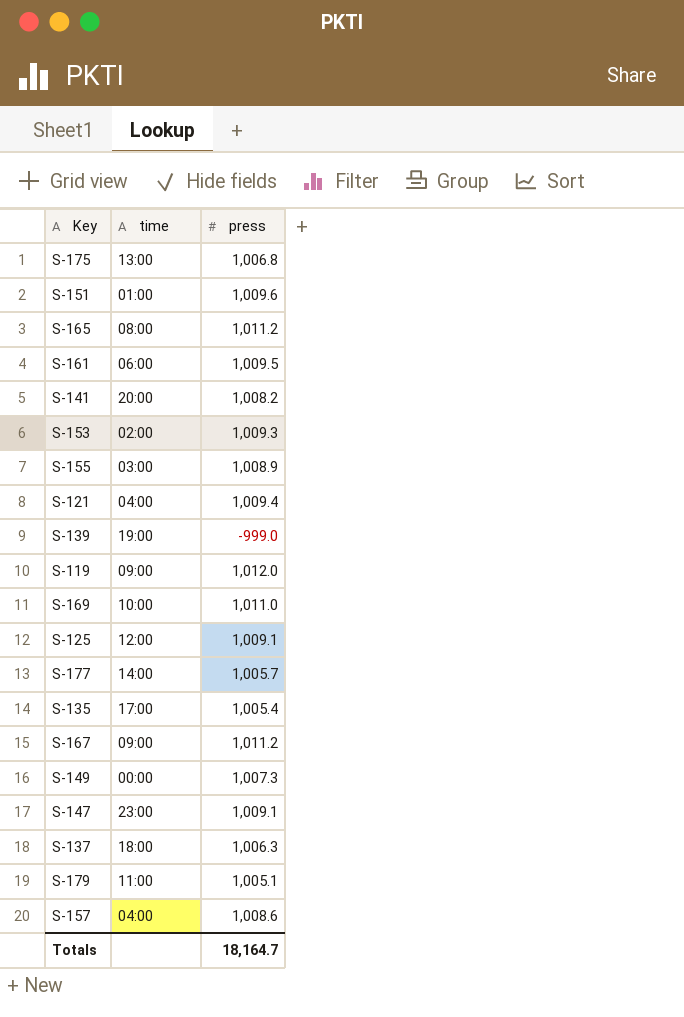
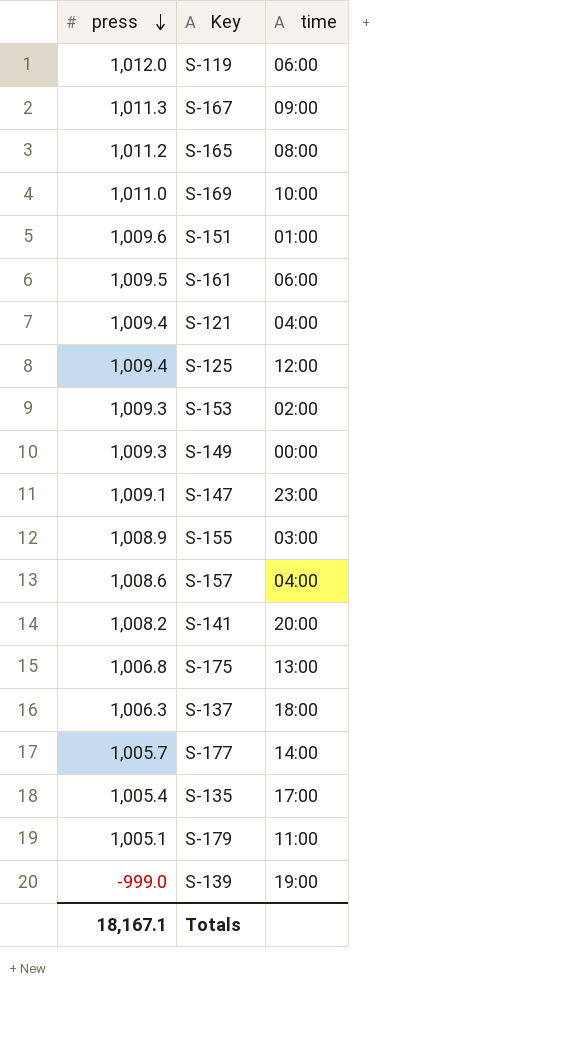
row order: none -> press descending
column press | position: 3 -> 1
S-119 | time: 09:00 -> 06:00
S-167 | press: 1,011.2 -> 1,011.3
S-125 | press: 1,009.1 -> 1,009.4
S-149 | press: 1,007.3 -> 1,009.3
Totals | press: 18,164.7 -> 18,167.1

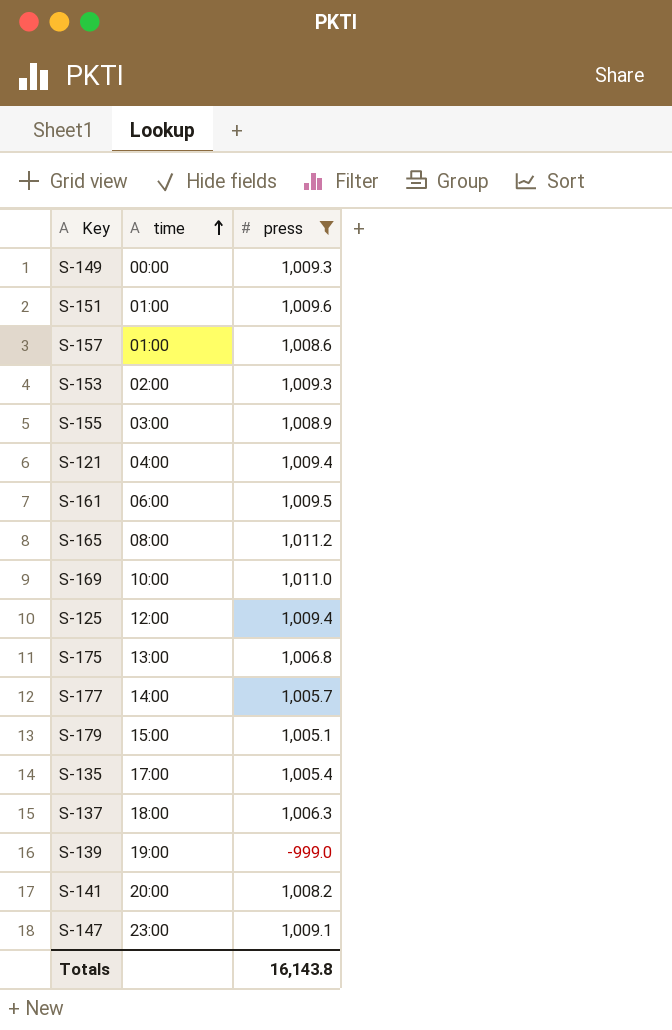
filter: none -> press <= 1,011.2
row order: press descending -> time ascending
column press | position: 1 -> 3
S-157 | time: 04:00 -> 01:00
S-179 | time: 11:00 -> 15:00
Totals | press: 18,167.1 -> 16,143.8

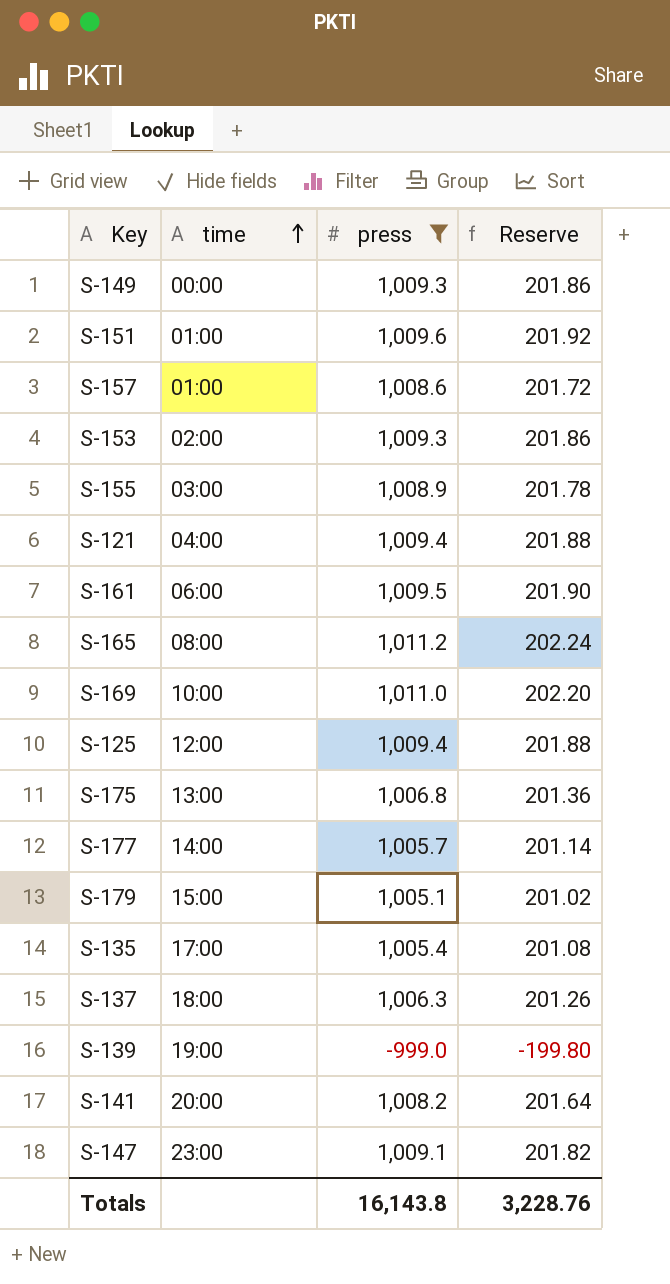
column Reserve | formula: none -> [press] * 0.2

